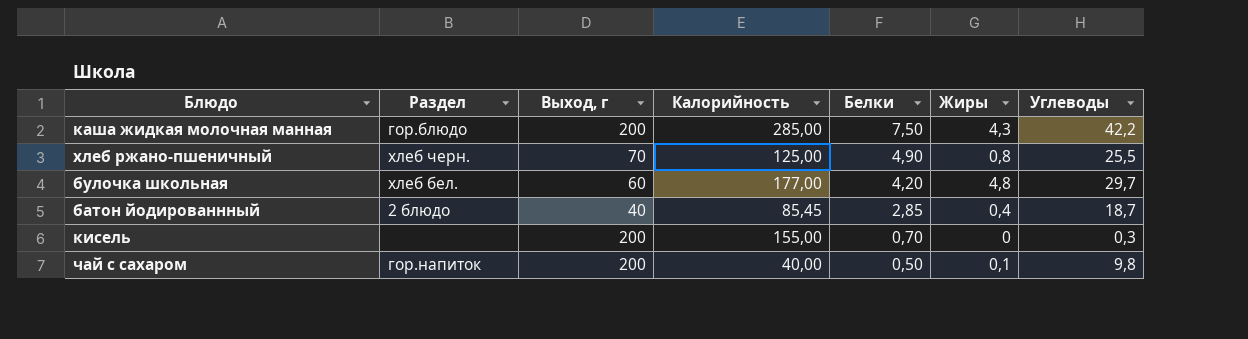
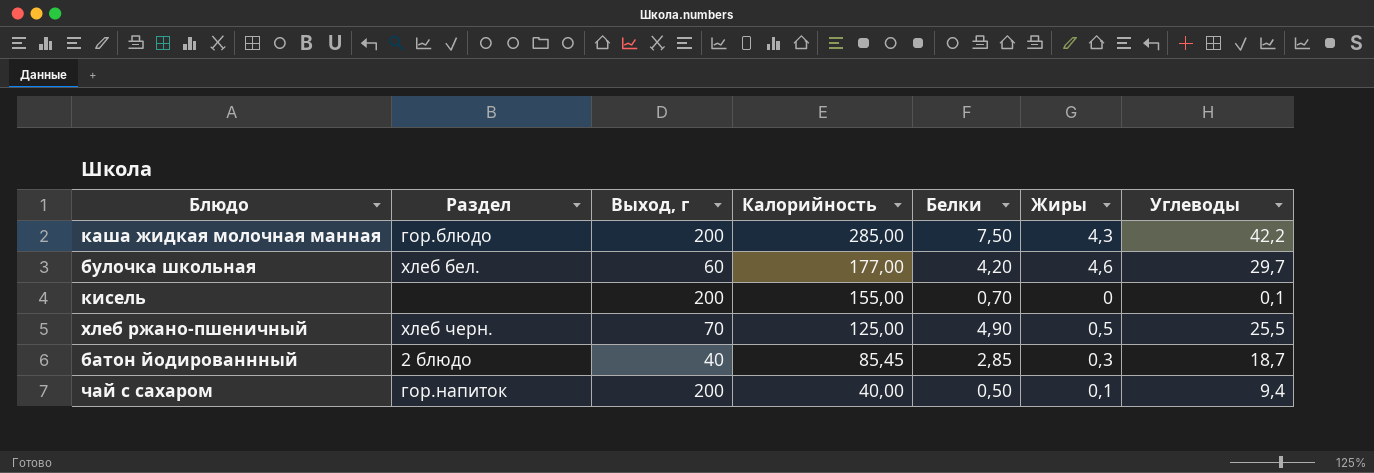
row order: Белки descending -> Калорийность descending
булочка школьная | Жиры: 4,8 -> 4,6
кисель | Углеводы: 0,3 -> 0,1
хлеб ржано-пшеничный | Жиры: 0,8 -> 0,5
батон йодированнный | Жиры: 0,4 -> 0,3
чай с сахаром | Углеводы: 9,8 -> 9,4

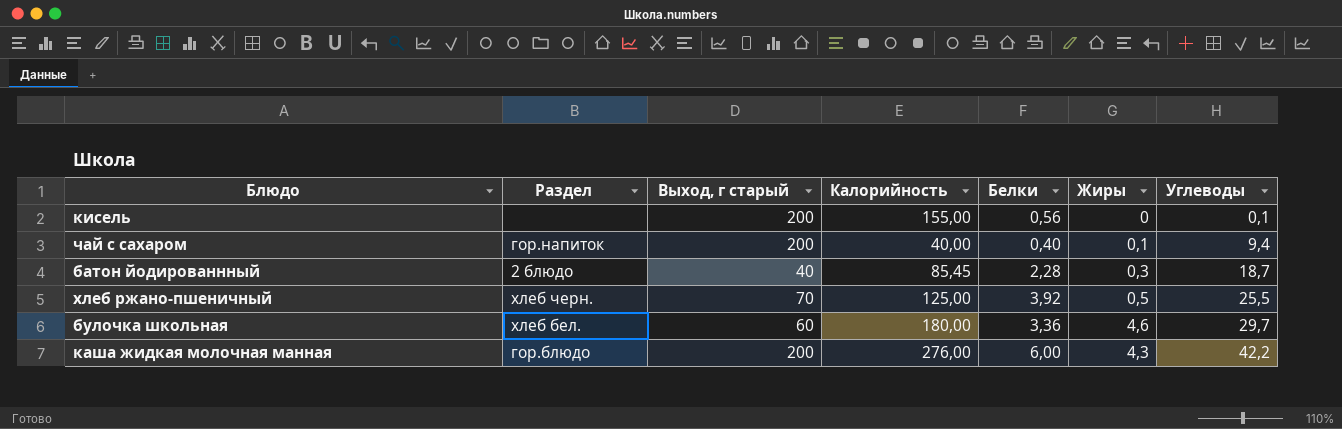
row order: Калорийность descending -> Углеводы ascending
column name: Выход, г -> Выход, г старый
кисель | Белки: 0,70 -> 0,56
чай с сахаром | Белки: 0,50 -> 0,40
батон йодированнный | Белки: 2,85 -> 2,28
хлеб ржано-пшеничный | Белки: 4,90 -> 3,92
булочка школьная | Калорийность: 177,00 -> 180,00
булочка школьная | Белки: 4,20 -> 3,36
каша жидкая молочная манная | Калорийность: 285,00 -> 276,00
каша жидкая молочная манная | Белки: 7,50 -> 6,00

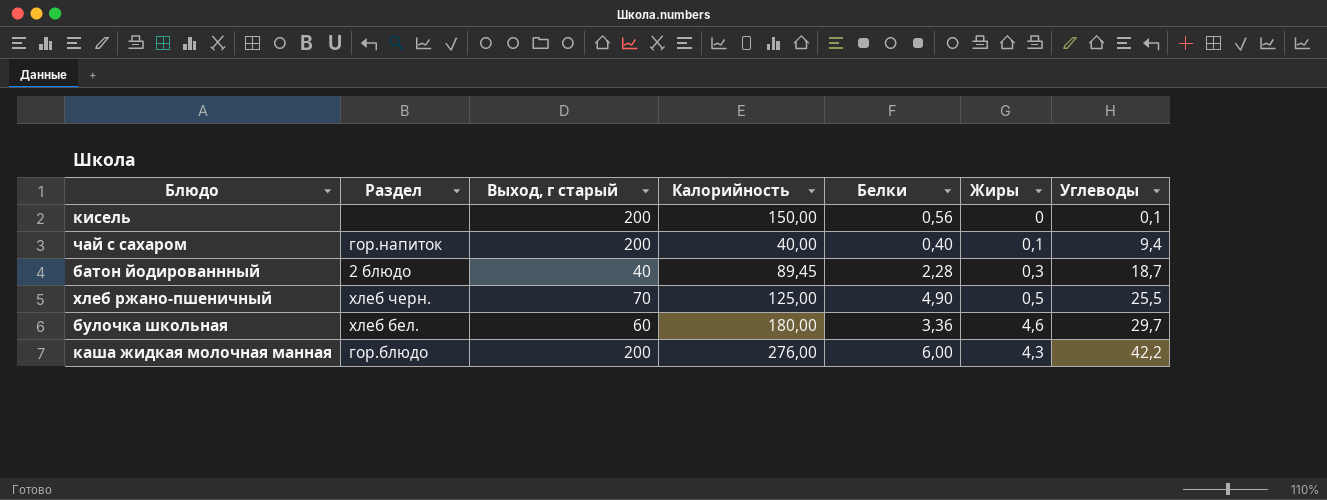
кисель | Калорийность: 155,00 -> 150,00
батон йодированнный | Калорийность: 85,45 -> 89,45
хлеб ржано-пшеничный | Белки: 3,92 -> 4,90

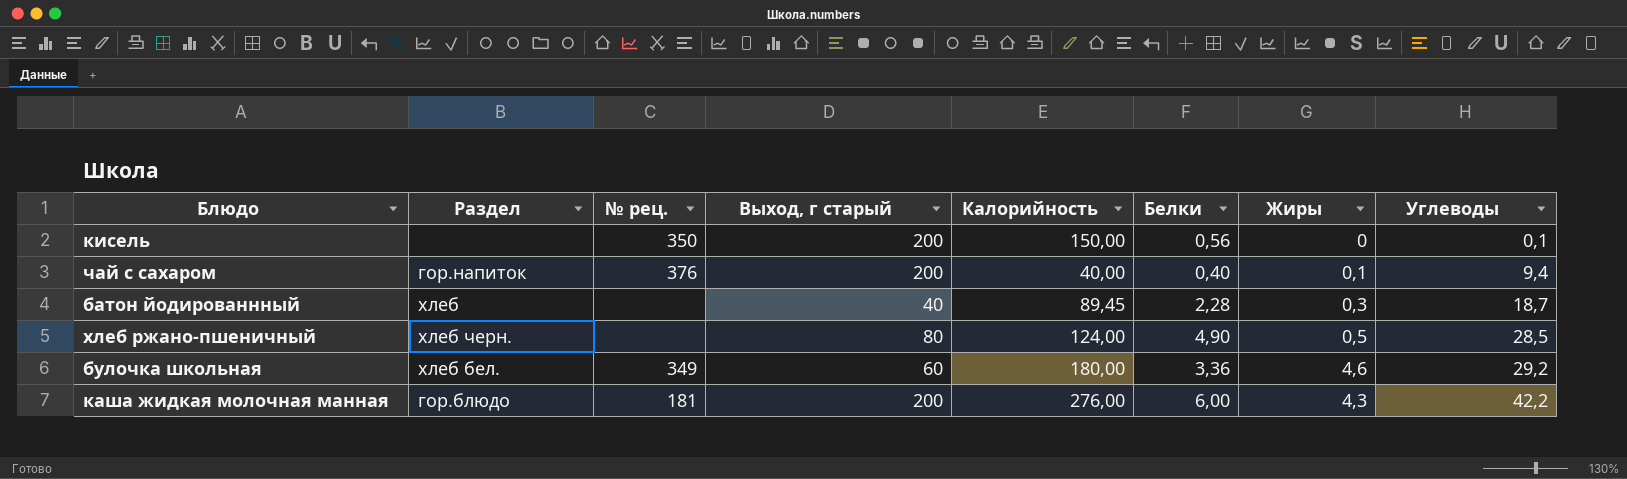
column № рец. | position: none -> 3
батон йодированнный | Раздел: 2 блюдо -> хлеб
хлеб ржано-пшеничный | Выход, г старый: 70 -> 80
хлеб ржано-пшеничный | Калорийность: 125,00 -> 124,00
хлеб ржано-пшеничный | Углеводы: 25,5 -> 28,5
булочка школьная | Углеводы: 29,7 -> 29,2

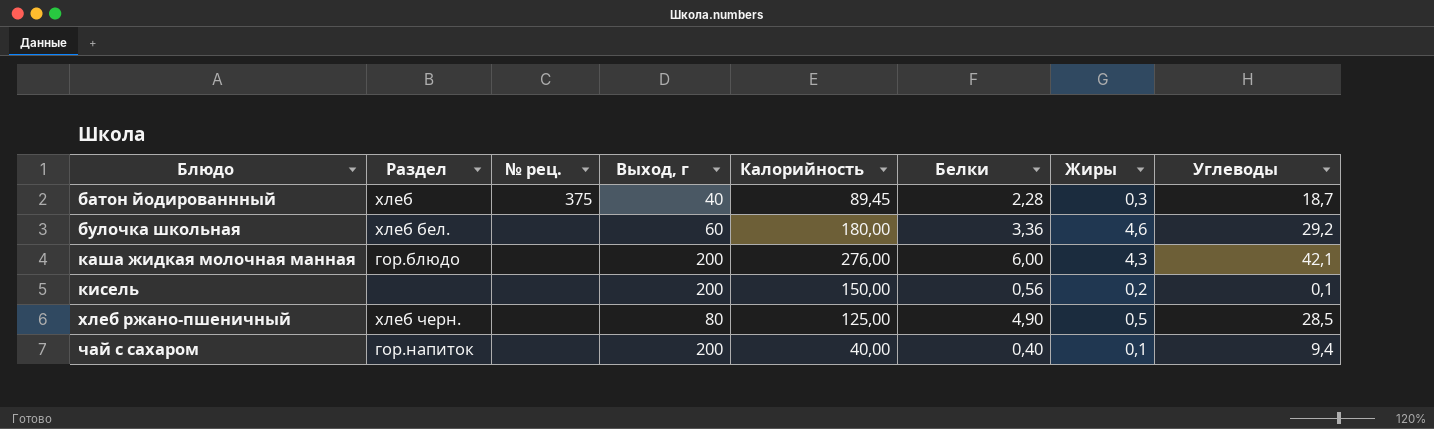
row order: Углеводы ascending -> Блюдо ascending
column name: Выход, г старый -> Выход, г
батон йодированнный | № рец.: none -> 375
булочка школьная | № рец.: 349 -> none
каша жидкая молочная манная | № рец.: 181 -> none
каша жидкая молочная манная | Углеводы: 42,2 -> 42,1
кисель | № рец.: 350 -> none
кисель | Жиры: 0 -> 0,2
хлеб ржано-пшеничный | Калорийность: 124,00 -> 125,00
чай с сахаром | № рец.: 376 -> none

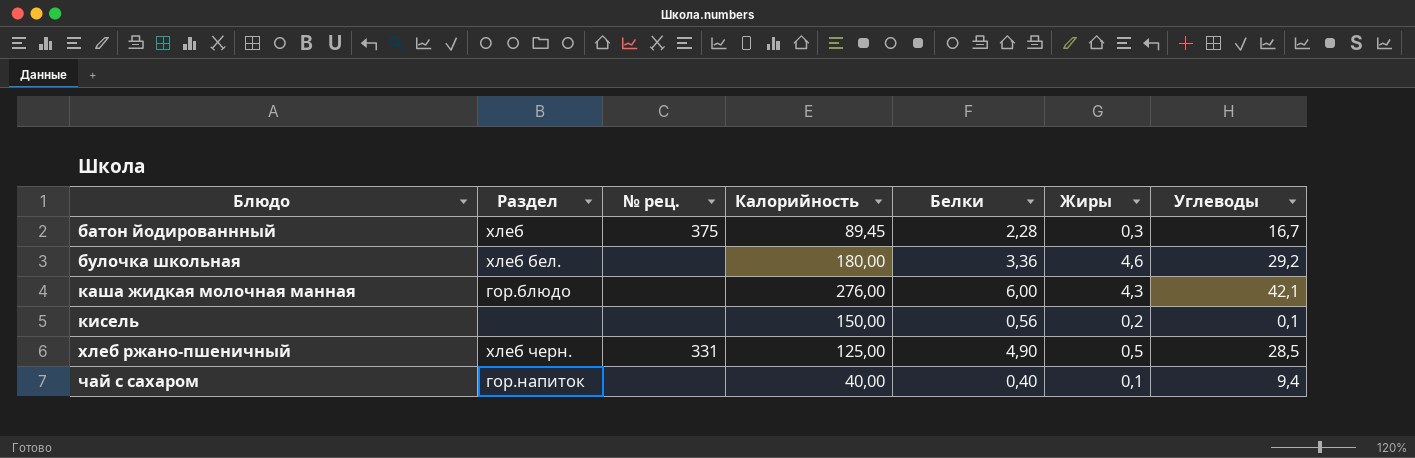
column Выход, г | position: 4 -> none
батон йодированнный | Углеводы: 18,7 -> 16,7
хлеб ржано-пшеничный | № рец.: none -> 331

